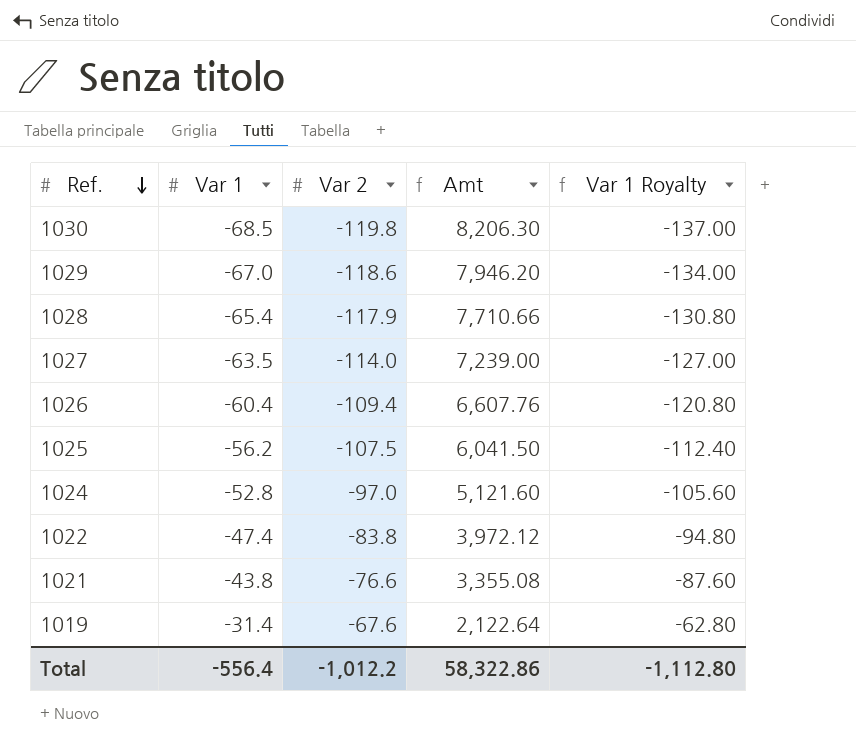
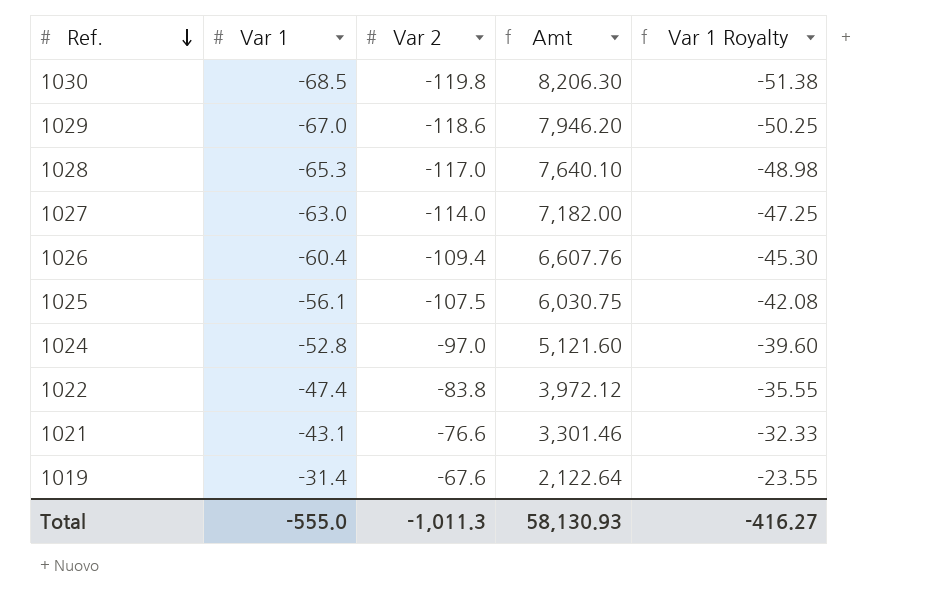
column Var 1 Royalty | formula: [Var 1] * 2 -> [Var 1] * 0.75
1028 | Var 1: -65.4 -> -65.3
1028 | Var 2: -117.9 -> -117.0
1028 | Amt: 7,710.66 -> 7,640.10
1027 | Var 1: -63.5 -> -63.0
1027 | Amt: 7,239.00 -> 7,182.00
1025 | Var 1: -56.2 -> -56.1
1025 | Amt: 6,041.50 -> 6,030.75
1021 | Var 1: -43.8 -> -43.1
1021 | Amt: 3,355.08 -> 3,301.46
Total | Var 1: -556.4 -> -555.0
Total | Var 2: -1,012.2 -> -1,011.3
Total | Amt: 58,322.86 -> 58,130.93
Total | Var 1 Royalty: -1,112.80 -> -416.27

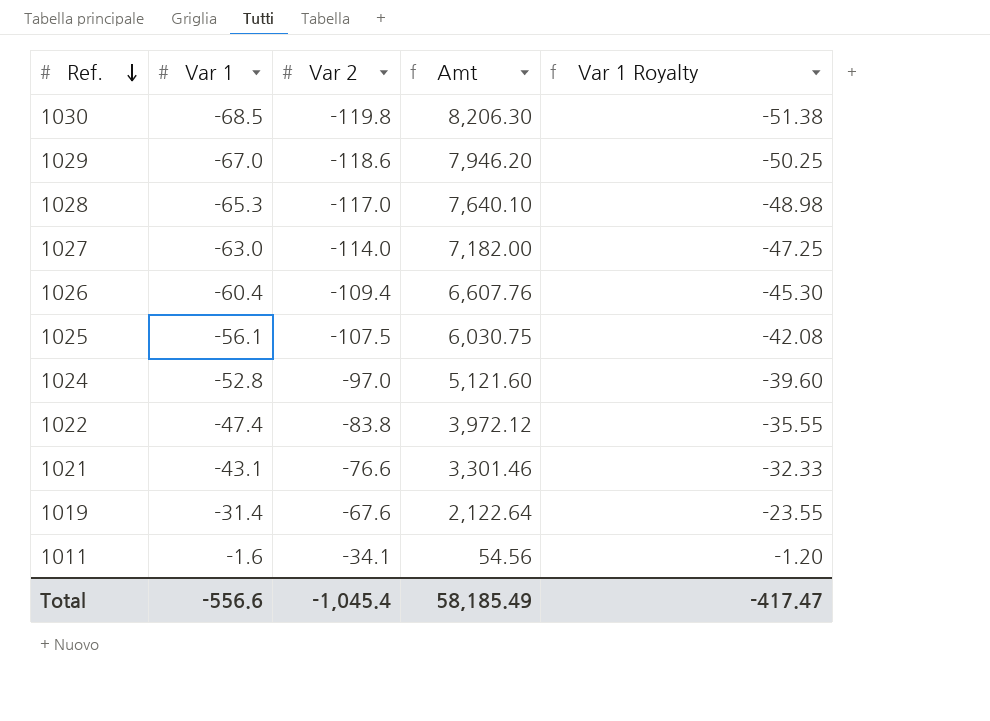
row 1011: none -> -1.6 | -34.1 | 54.56 | -1.20
Total | Var 1: -555.0 -> -556.6
Total | Var 2: -1,011.3 -> -1,045.4
Total | Amt: 58,130.93 -> 58,185.49
Total | Var 1 Royalty: -416.27 -> -417.47

